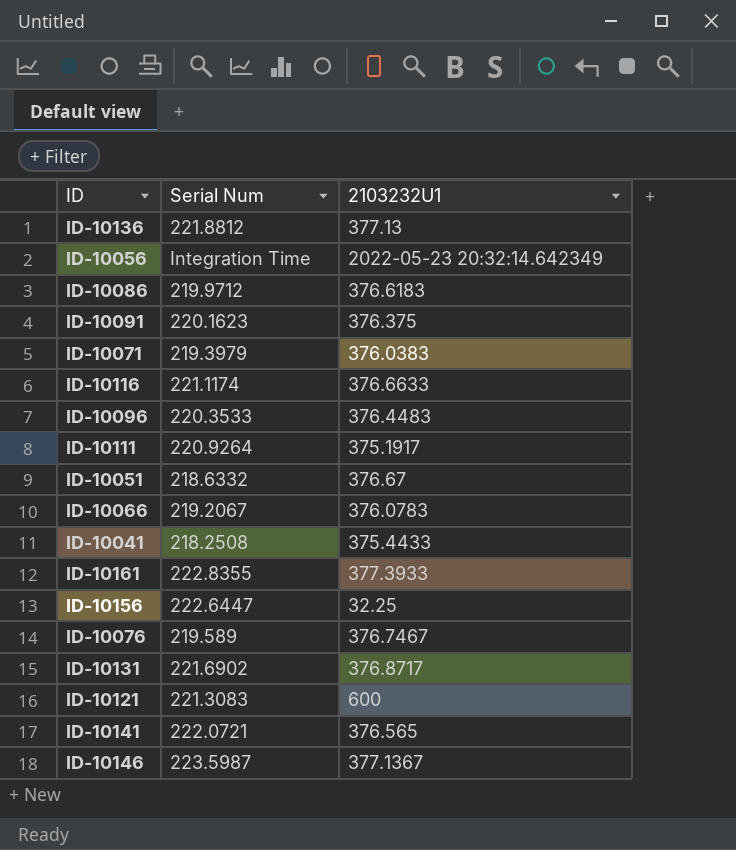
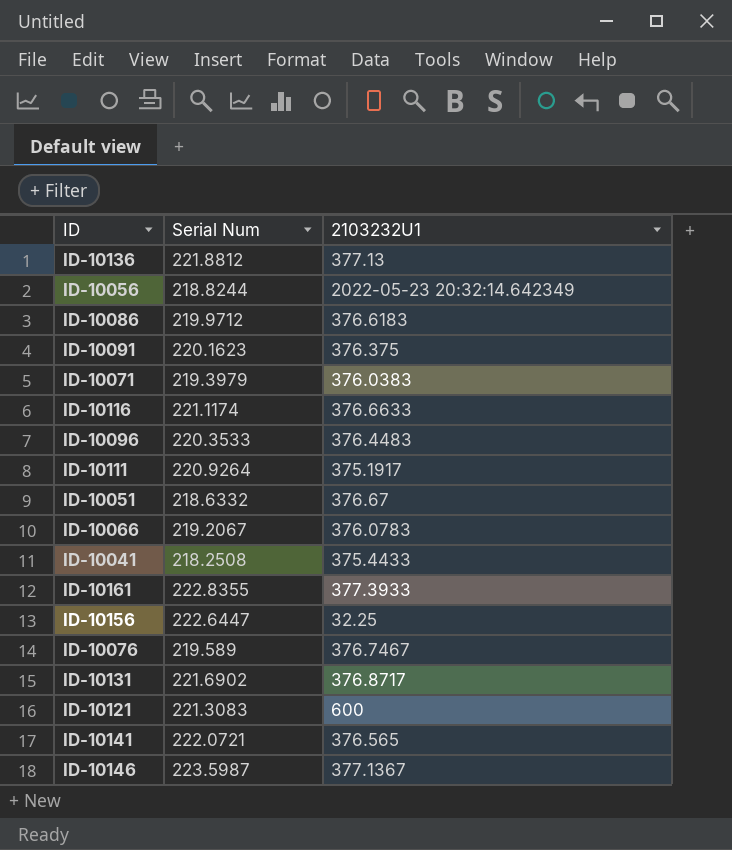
ID-10056 | Serial Num: Integration Time -> 218.8244

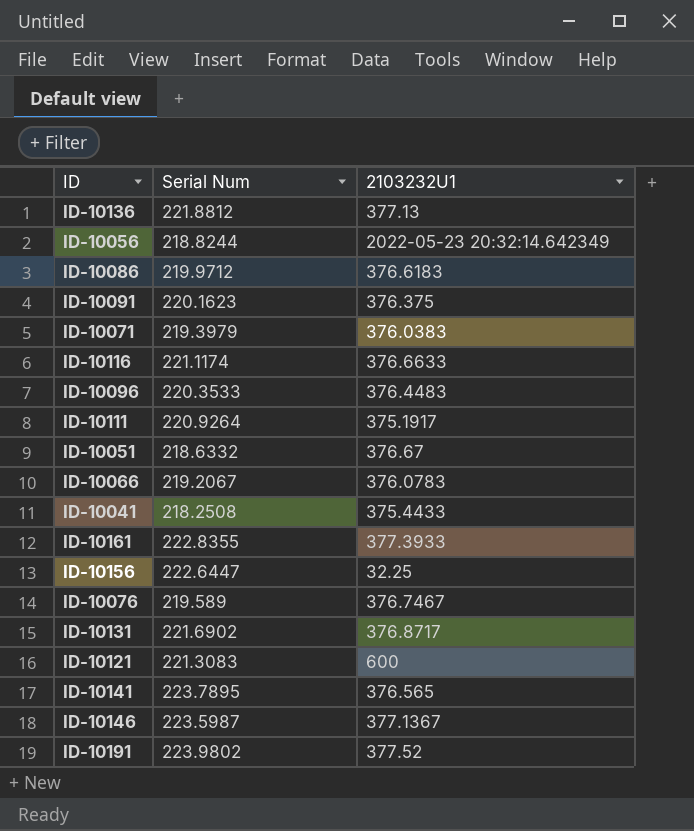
ID-10141 | Serial Num: 222.0721 -> 223.7895
row ID-10191: none -> 223.9802 | 377.52

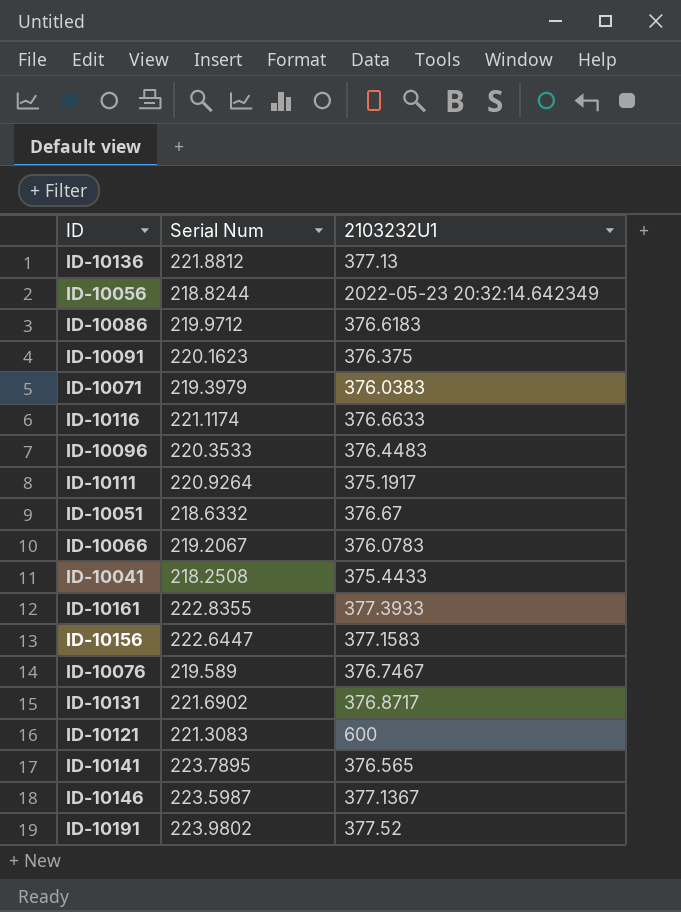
ID-10156 | 2103232U1: 32.25 -> 377.1583

